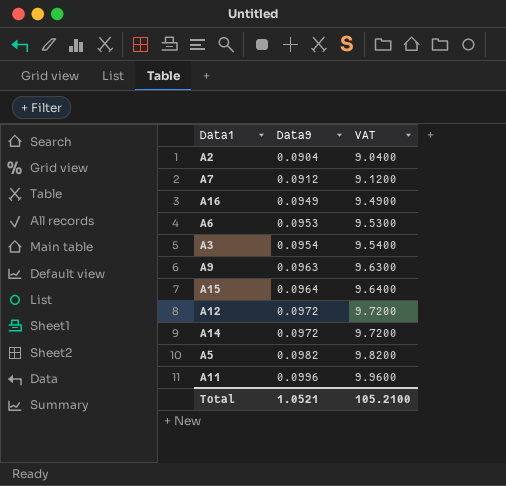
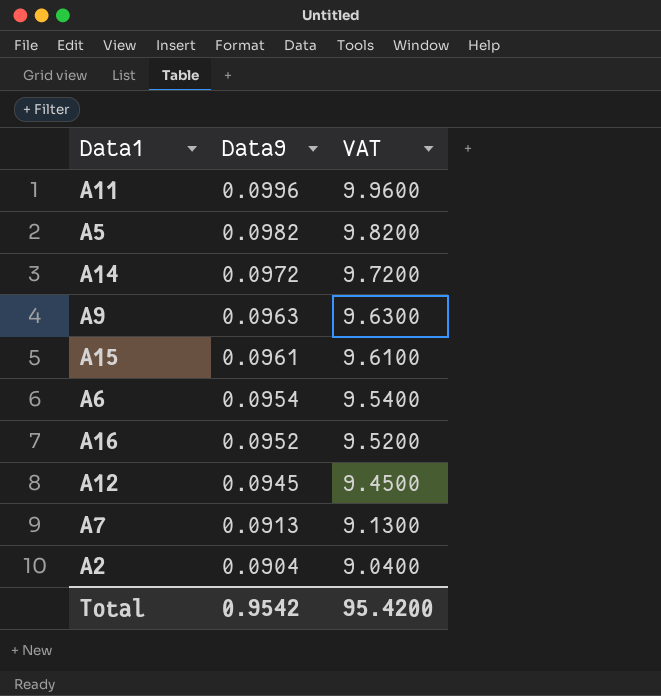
row order: Data9 ascending -> Data9 descending
row A3: 0.0954 | 9.5400 -> none
A15 | Data9: 0.0964 -> 0.0961
A15 | VAT: 9.6400 -> 9.6100
A6 | Data9: 0.0953 -> 0.0954
A6 | VAT: 9.5300 -> 9.5400
A16 | Data9: 0.0949 -> 0.0952
A16 | VAT: 9.4900 -> 9.5200
A12 | Data9: 0.0972 -> 0.0945
A12 | VAT: 9.7200 -> 9.4500
A7 | Data9: 0.0912 -> 0.0913
A7 | VAT: 9.1200 -> 9.1300
Total | Data9: 1.0521 -> 0.9542
Total | VAT: 105.2100 -> 95.4200

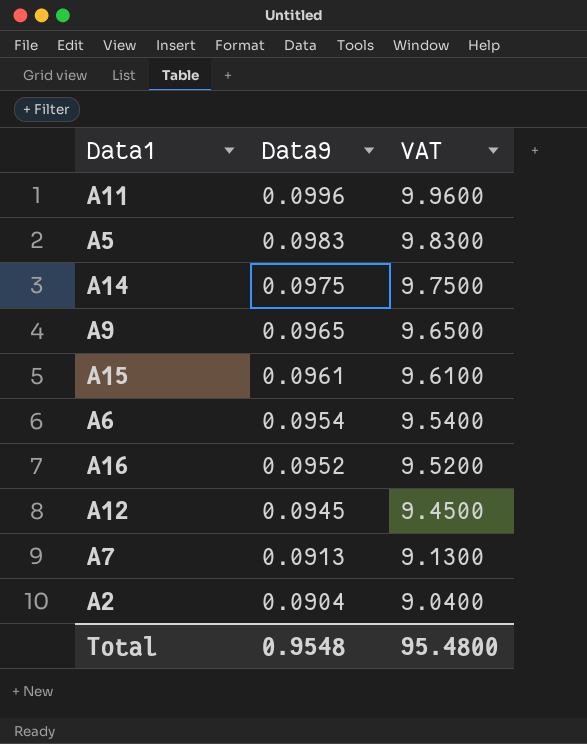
A5 | Data9: 0.0982 -> 0.0983
A5 | VAT: 9.8200 -> 9.8300
A14 | Data9: 0.0972 -> 0.0975
A14 | VAT: 9.7200 -> 9.7500
A9 | Data9: 0.0963 -> 0.0965
A9 | VAT: 9.6300 -> 9.6500
Total | Data9: 0.9542 -> 0.9548
Total | VAT: 95.4200 -> 95.4800

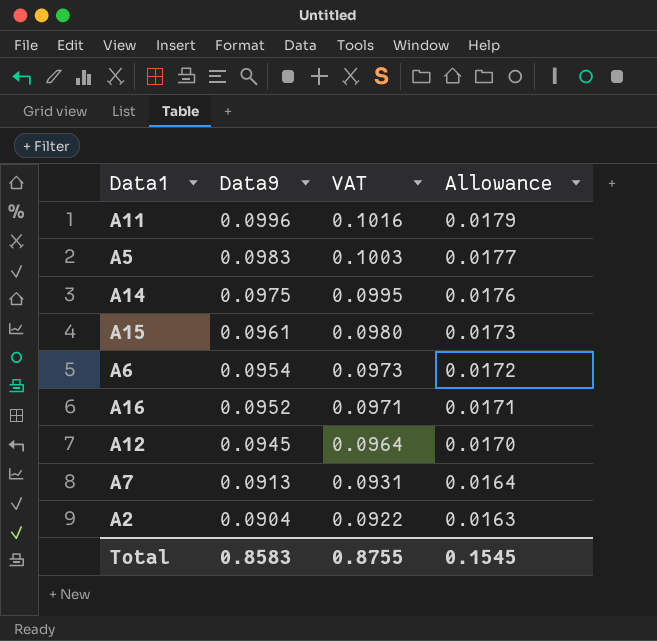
column VAT | formula: [Data9] * 100 -> [Data9] * 1.02
column Allowance | formula: none -> [Data9] * 0.18
row A9: 0.0965 | 9.6500 -> none
Total | Data9: 0.9548 -> 0.8583
Total | VAT: 95.4800 -> 0.8755

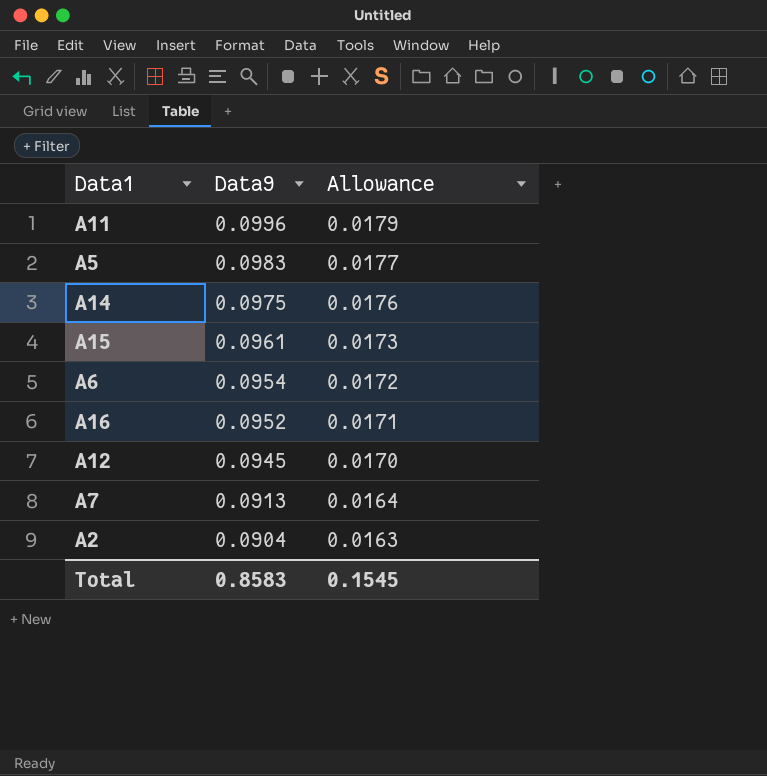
column VAT | formula: [Data9] * 1.02 -> none

